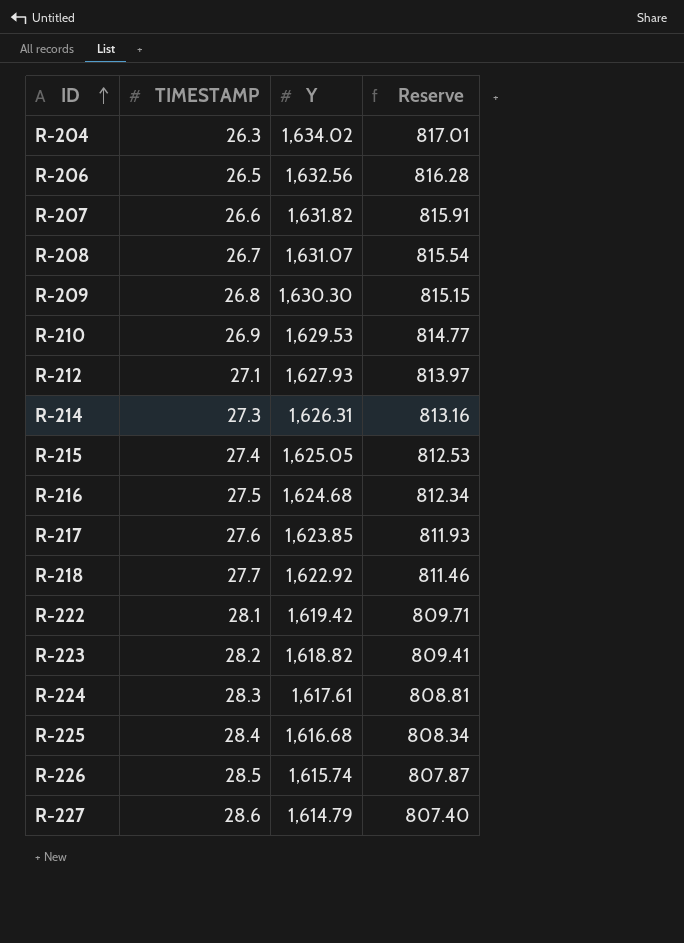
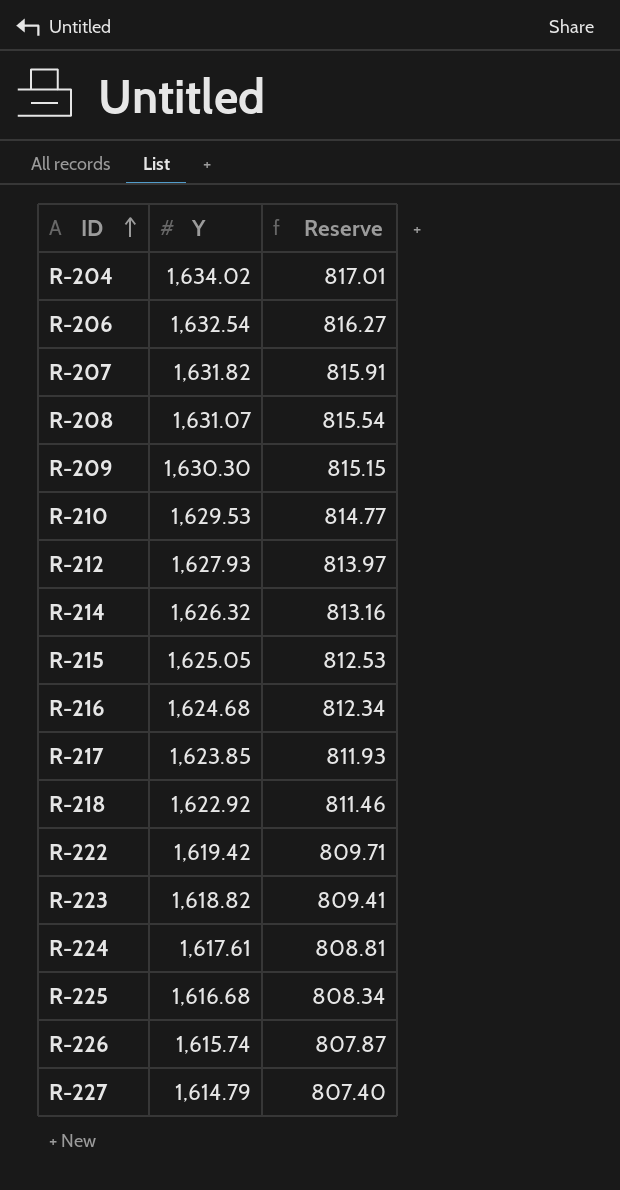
column TIMESTAMP | position: 2 -> none
R-206 | Y: 1,632.56 -> 1,632.54
R-206 | Reserve: 816.28 -> 816.27
R-214 | Y: 1,626.31 -> 1,626.32

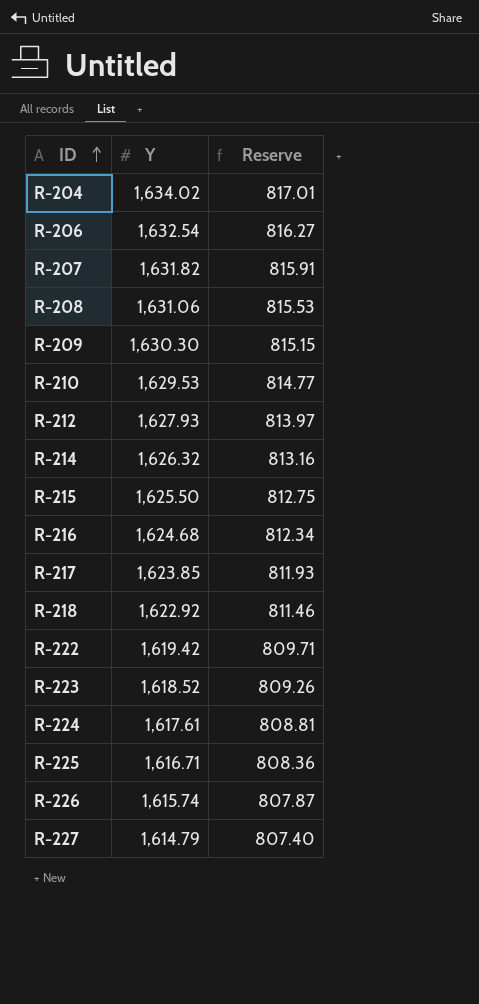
R-208 | Y: 1,631.07 -> 1,631.06
R-208 | Reserve: 815.54 -> 815.53
R-215 | Y: 1,625.05 -> 1,625.50
R-215 | Reserve: 812.53 -> 812.75
R-223 | Y: 1,618.82 -> 1,618.52
R-223 | Reserve: 809.41 -> 809.26
R-225 | Y: 1,616.68 -> 1,616.71
R-225 | Reserve: 808.34 -> 808.36

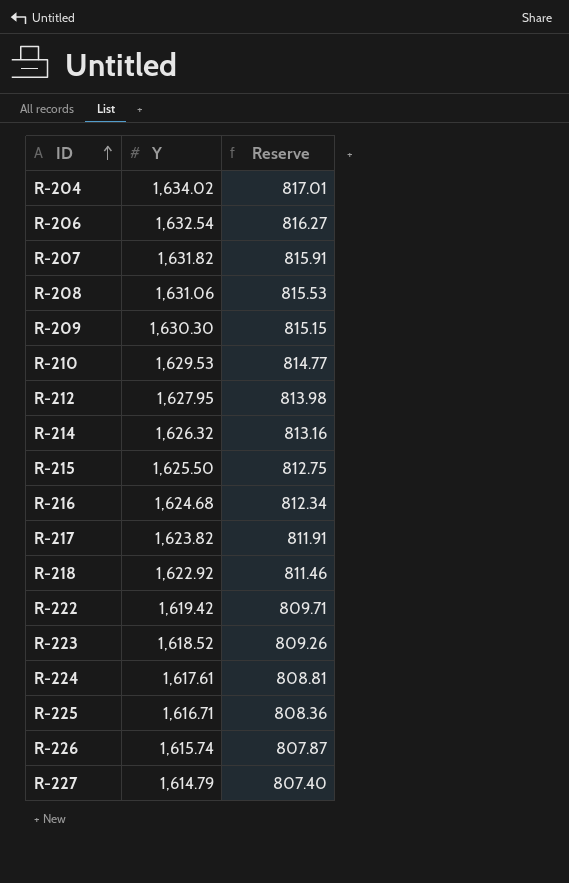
R-212 | Y: 1,627.93 -> 1,627.95
R-212 | Reserve: 813.97 -> 813.98
R-217 | Y: 1,623.85 -> 1,623.82
R-217 | Reserve: 811.93 -> 811.91

